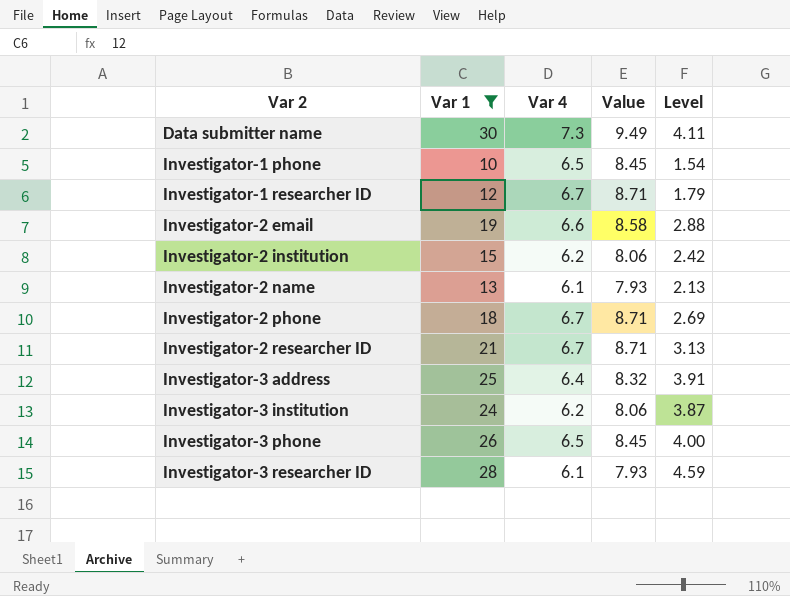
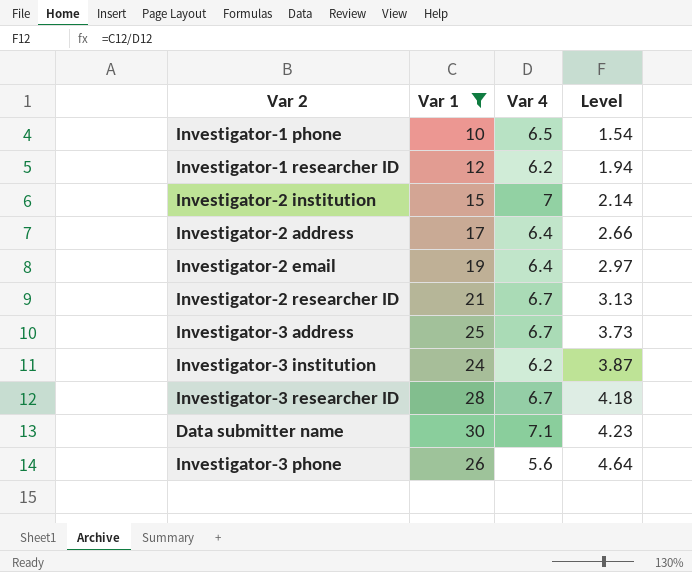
row order: Var 2 ascending -> Level ascending
column Value | formula: [Var 4] * 1.3 -> none
row Investigator-2 name: 13 | 6.1 | 7.93 | 2.13 -> none
row Investigator-2 phone: 18 | 6.7 | 8.71 | 2.69 -> none
Investigator-1 researcher ID | Var 4: 6.7 -> 6.2
Investigator-1 researcher ID | Level: 1.79 -> 1.94
Investigator-2 institution | Var 4: 6.2 -> 7
Investigator-2 institution | Level: 2.42 -> 2.14
row Investigator-2 address: none -> 17 | 6.4 | 2.66
Investigator-2 email | Var 4: 6.6 -> 6.4
Investigator-2 email | Level: 2.88 -> 2.97
Investigator-3 address | Var 4: 6.4 -> 6.7
Investigator-3 address | Level: 3.91 -> 3.73
Investigator-3 researcher ID | Var 4: 6.1 -> 6.7
Investigator-3 researcher ID | Level: 4.59 -> 4.18
Data submitter name | Var 4: 7.3 -> 7.1
Data submitter name | Level: 4.11 -> 4.23
Investigator-3 phone | Var 4: 6.5 -> 5.6
Investigator-3 phone | Level: 4.00 -> 4.64

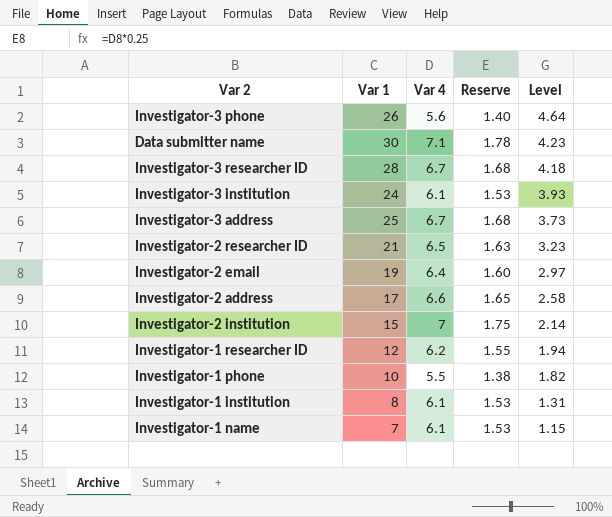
filter: Var 1 >= 10 -> none
row order: Level ascending -> Level descending
column Reserve | formula: none -> [Var 4] * 0.25
Investigator-3 institution | Var 4: 6.2 -> 6.1
Investigator-3 institution | Level: 3.87 -> 3.93
Investigator-2 researcher ID | Var 4: 6.7 -> 6.5
Investigator-2 researcher ID | Level: 3.13 -> 3.23
Investigator-2 address | Var 4: 6.4 -> 6.6
Investigator-2 address | Level: 2.66 -> 2.58
Investigator-1 phone | Var 4: 6.5 -> 5.5
Investigator-1 phone | Level: 1.54 -> 1.82

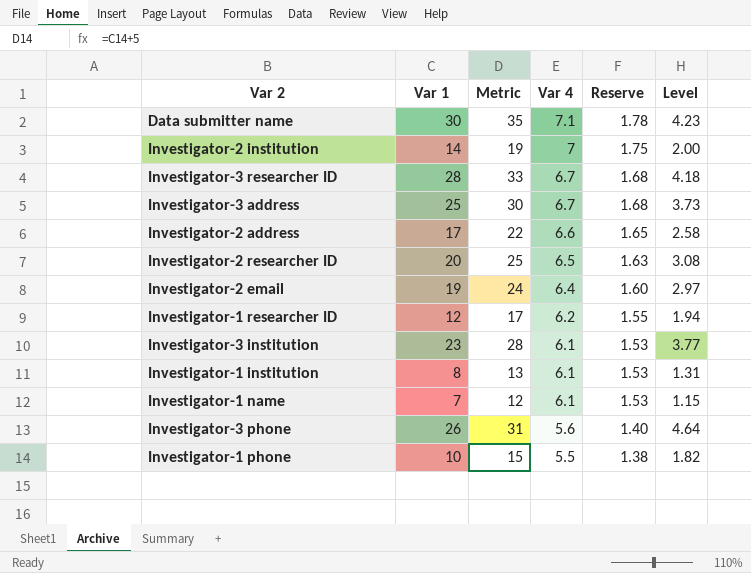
row order: Level descending -> Var 4 descending
column Metric | formula: none -> [Var 1] + 5
Investigator-2 institution | Var 1: 15 -> 14
Investigator-2 institution | Level: 2.14 -> 2.00
Investigator-2 researcher ID | Var 1: 21 -> 20
Investigator-2 researcher ID | Level: 3.23 -> 3.08
Investigator-3 institution | Var 1: 24 -> 23
Investigator-3 institution | Level: 3.93 -> 3.77

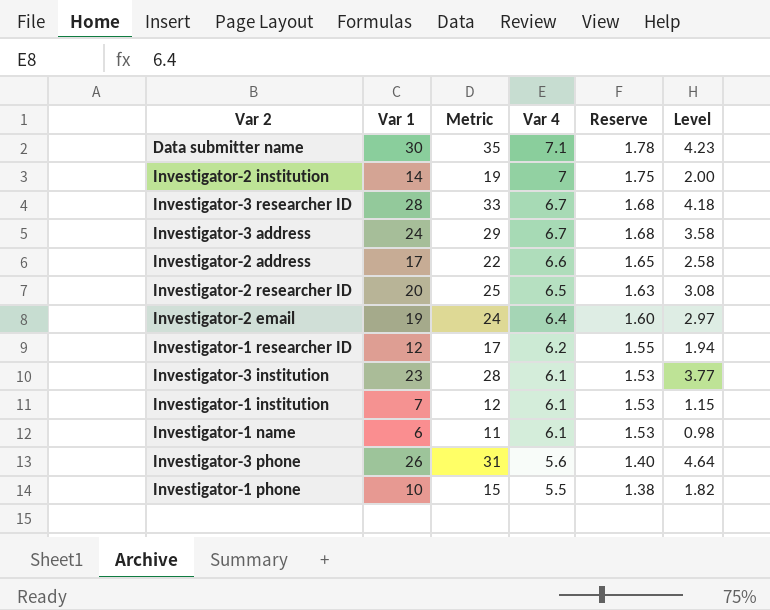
Investigator-3 address | Var 1: 25 -> 24
Investigator-3 address | Metric: 30 -> 29
Investigator-3 address | Level: 3.73 -> 3.58
Investigator-1 institution | Var 1: 8 -> 7
Investigator-1 institution | Metric: 13 -> 12
Investigator-1 institution | Level: 1.31 -> 1.15
Investigator-1 name | Var 1: 7 -> 6
Investigator-1 name | Metric: 12 -> 11
Investigator-1 name | Level: 1.15 -> 0.98

